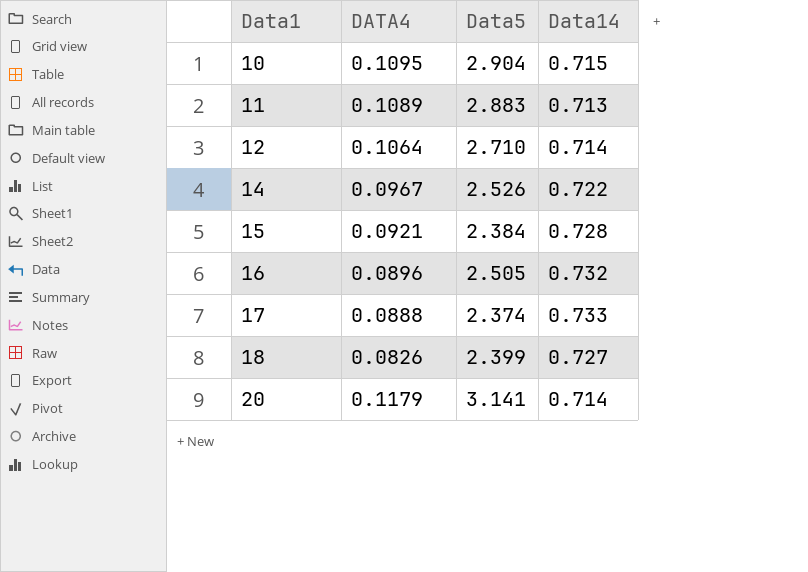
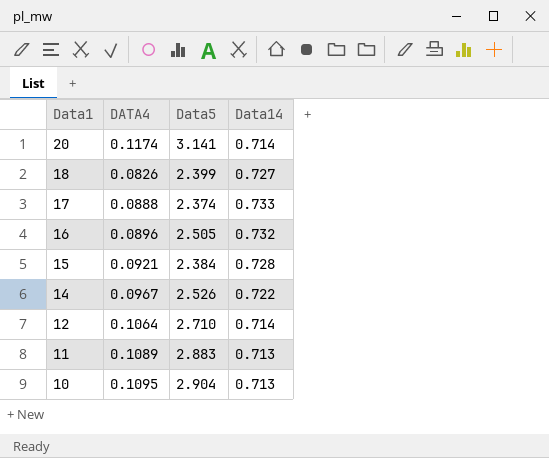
row order: Data1 ascending -> Data1 descending
20 | DATA4: 0.1179 -> 0.1174
10 | Data14: 0.715 -> 0.713

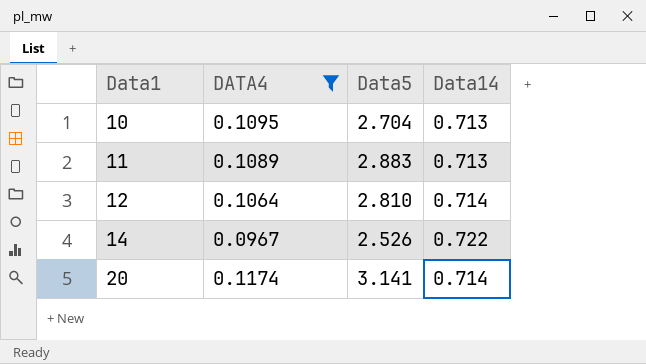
filter: none -> DATA4 >= 0.0967
row order: Data1 descending -> Data1 ascending
10 | Data5: 2.904 -> 2.704
12 | Data5: 2.710 -> 2.810

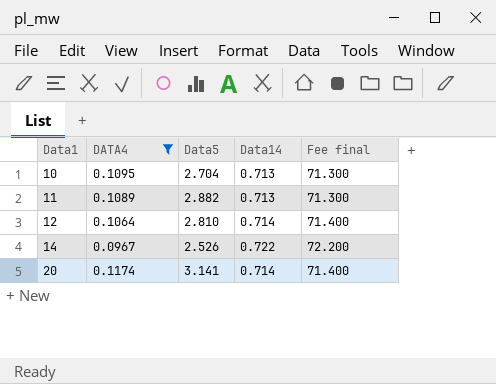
column Fee final | formula: none -> [Data14] * 100
11 | Data5: 2.883 -> 2.882

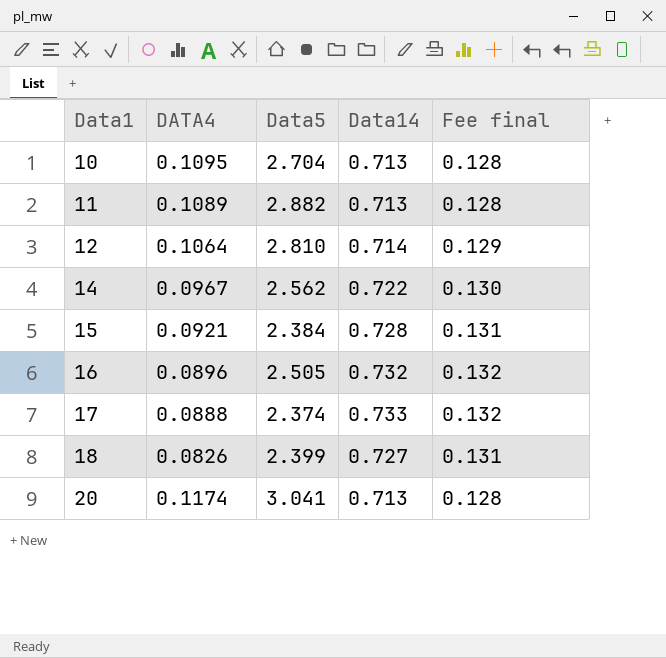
filter: DATA4 >= 0.0967 -> none
column Fee final | formula: [Data14] * 100 -> [Data14] * 0.18
14 | Data5: 2.526 -> 2.562
20 | Data5: 3.141 -> 3.041
20 | Data14: 0.714 -> 0.713

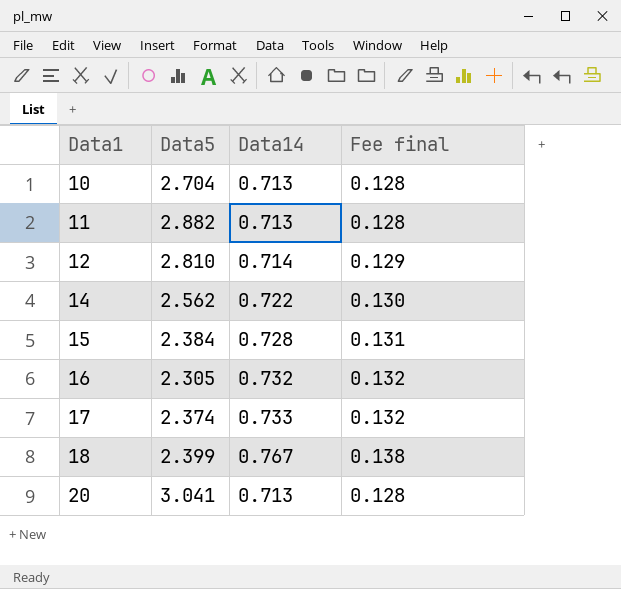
column DATA4 | position: 2 -> none
16 | Data5: 2.505 -> 2.305
18 | Data14: 0.727 -> 0.767
18 | Fee final: 0.131 -> 0.138

